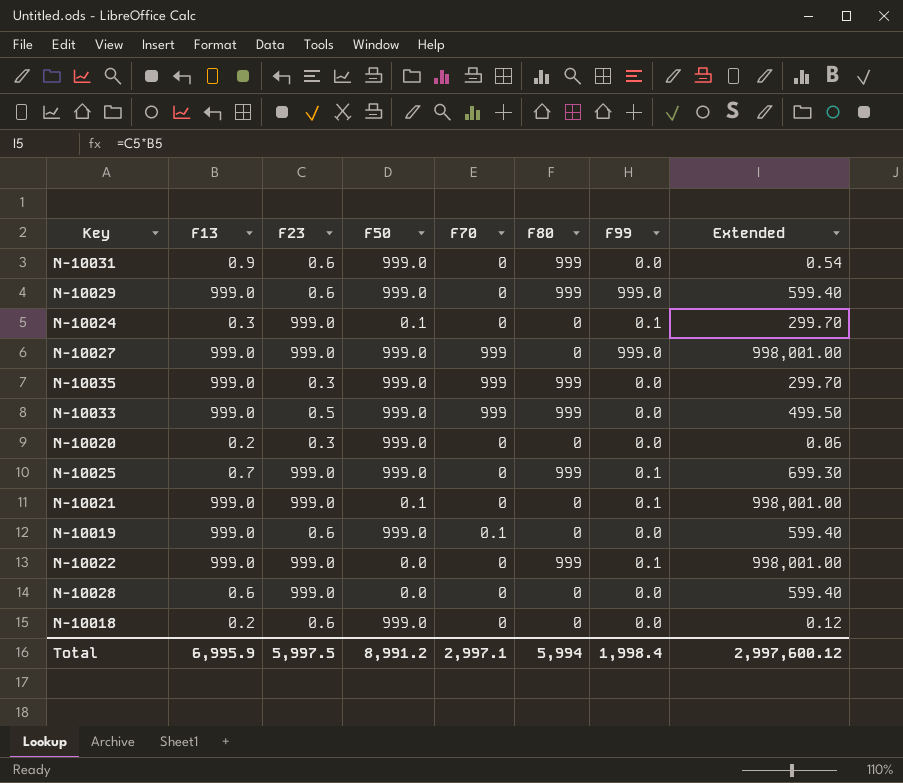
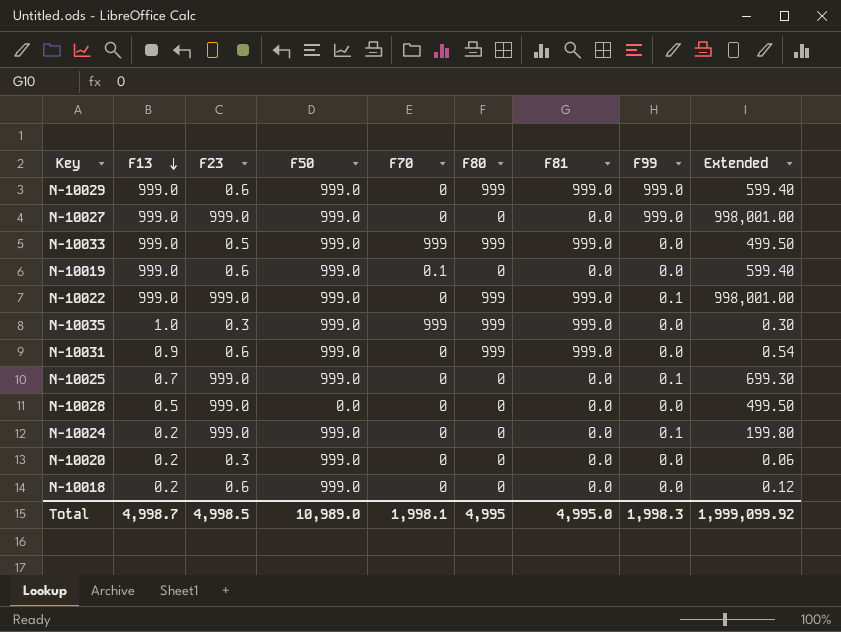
row order: none -> F13 descending
column F81 | position: none -> 7
row N-10021: 999.0 | 999.0 | 0.1 | 0 | 0 | 0.1 | 998,001.00 -> none
N-10027 | F70: 999 -> 0
N-10022 | F50: 0.0 -> 999.0
N-10035 | F13: 999.0 -> 1.0
N-10035 | Extended: 299.70 -> 0.30
N-10025 | F80: 999 -> 0
N-10028 | F13: 0.6 -> 0.5
N-10028 | Extended: 599.40 -> 499.50
N-10024 | F13: 0.3 -> 0.2
N-10024 | F50: 0.1 -> 999.0
N-10024 | Extended: 299.70 -> 199.80
Total | F13: 6,995.9 -> 4,998.7
Total | F23: 5,997.5 -> 4,998.5
Total | F50: 8,991.2 -> 10,989.0
Total | F70: 2,997.1 -> 1,998.1
Total | F80: 5,994 -> 4,995
Total | F99: 1,998.4 -> 1,998.3
Total | Extended: 2,997,600.12 -> 1,999,099.92

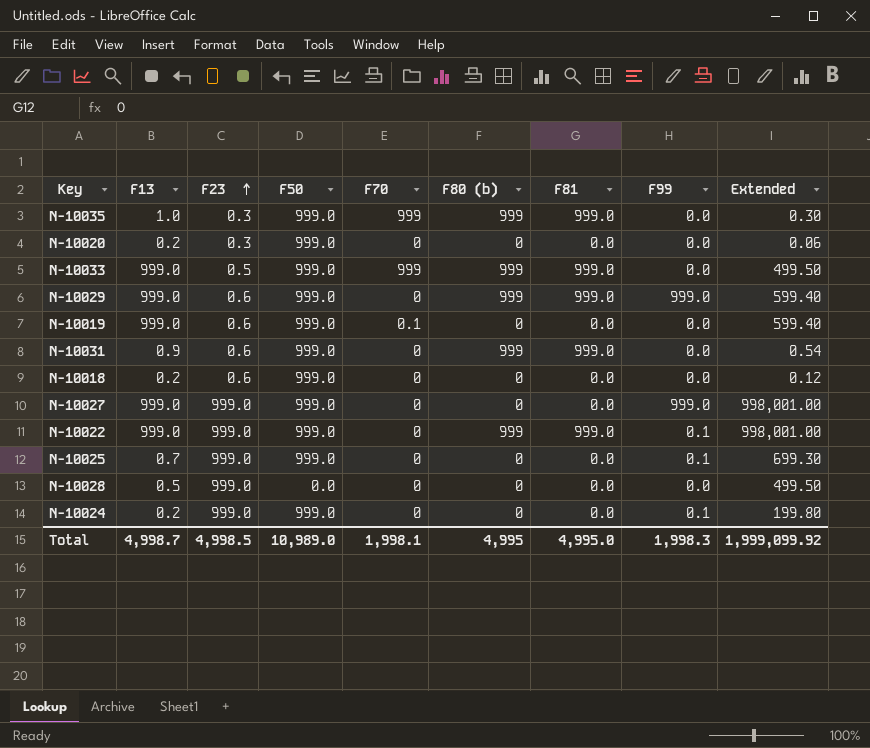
row order: F13 descending -> F23 ascending
column name: F80 -> F80 (b)

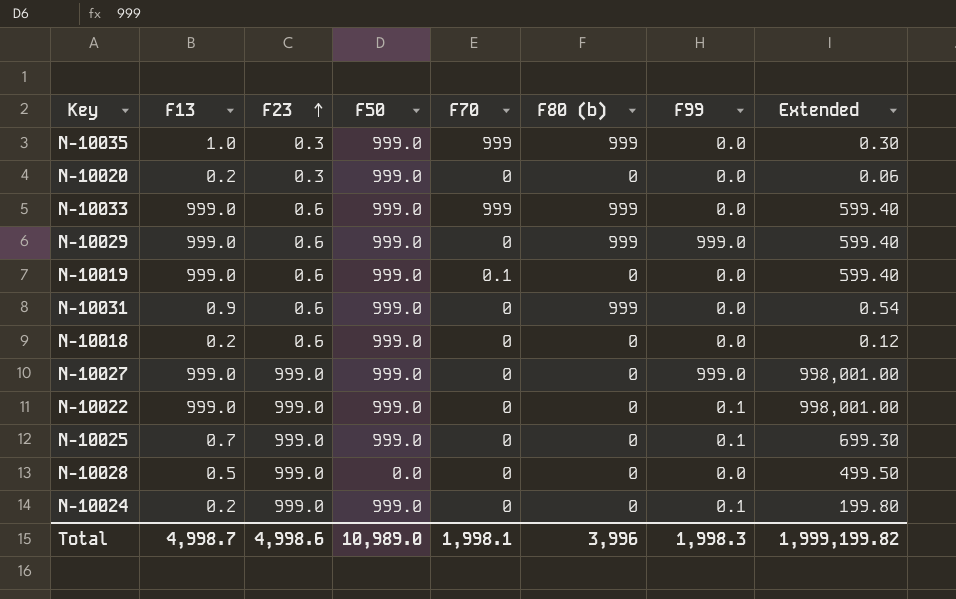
column F81 | position: 7 -> none
N-10033 | F23: 0.5 -> 0.6
N-10033 | Extended: 499.50 -> 599.40
N-10022 | F80 (b): 999 -> 0
Total | F23: 4,998.5 -> 4,998.6
Total | F80 (b): 4,995 -> 3,996
Total | Extended: 1,999,099.92 -> 1,999,199.82

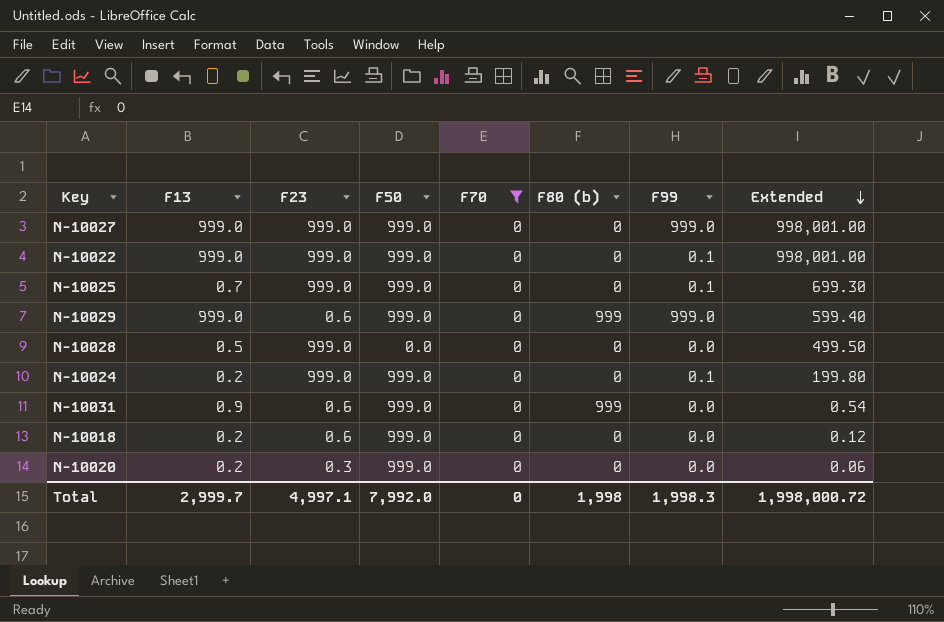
filter: none -> F70 = 0
row order: F23 ascending -> Extended descending
Total | F13: 4,998.7 -> 2,999.7
Total | F23: 4,998.6 -> 4,997.1
Total | F50: 10,989.0 -> 7,992.0
Total | F70: 1,998.1 -> 0
Total | F80 (b): 3,996 -> 1,998
Total | Extended: 1,999,199.82 -> 1,998,000.72

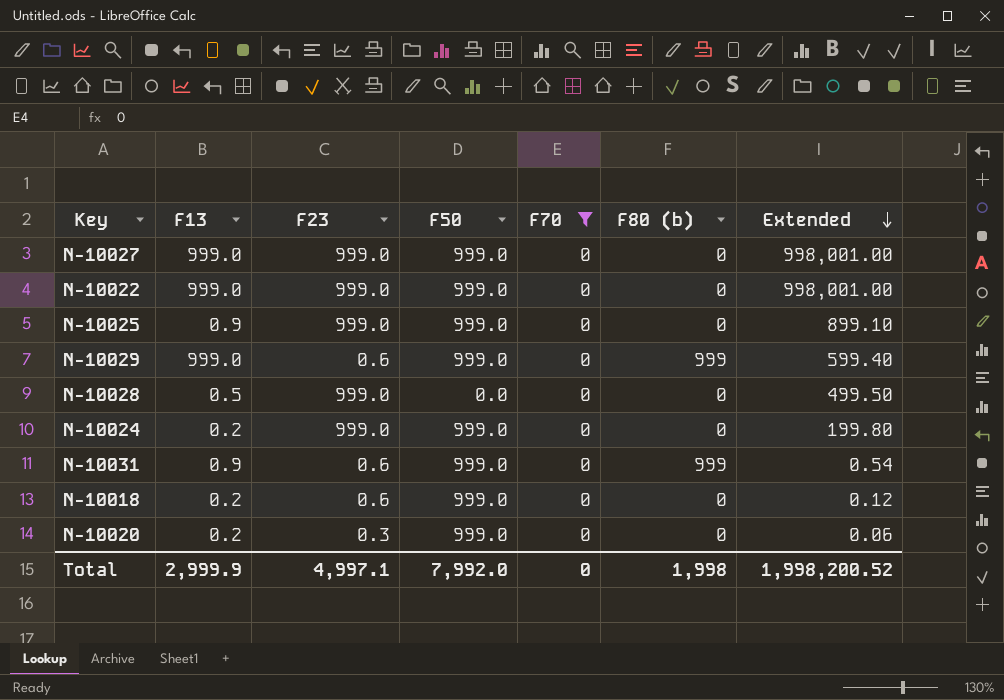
column F99 | position: 7 -> none
N-10025 | F13: 0.7 -> 0.9
N-10025 | Extended: 699.30 -> 899.10
Total | F13: 2,999.7 -> 2,999.9
Total | Extended: 1,998,000.72 -> 1,998,200.52

